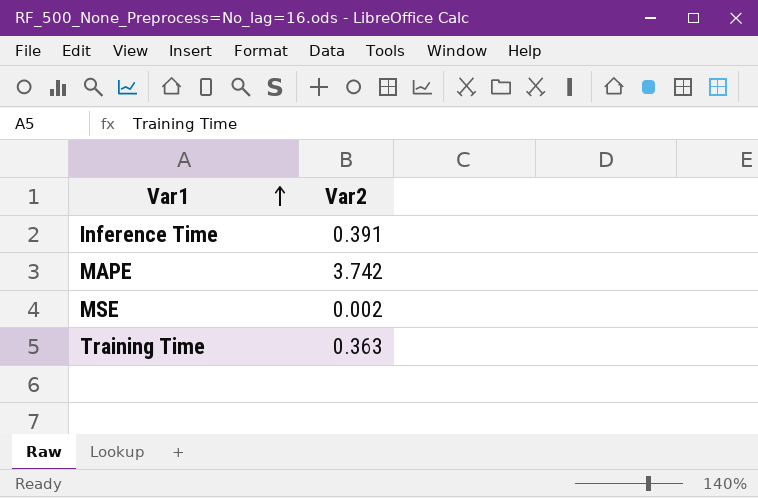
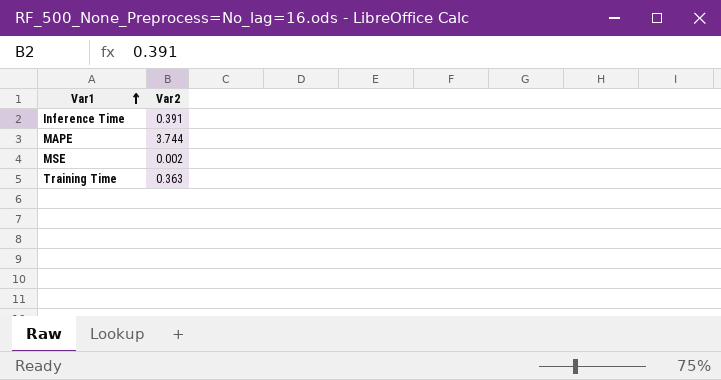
MAPE | Var2: 3.742 -> 3.744

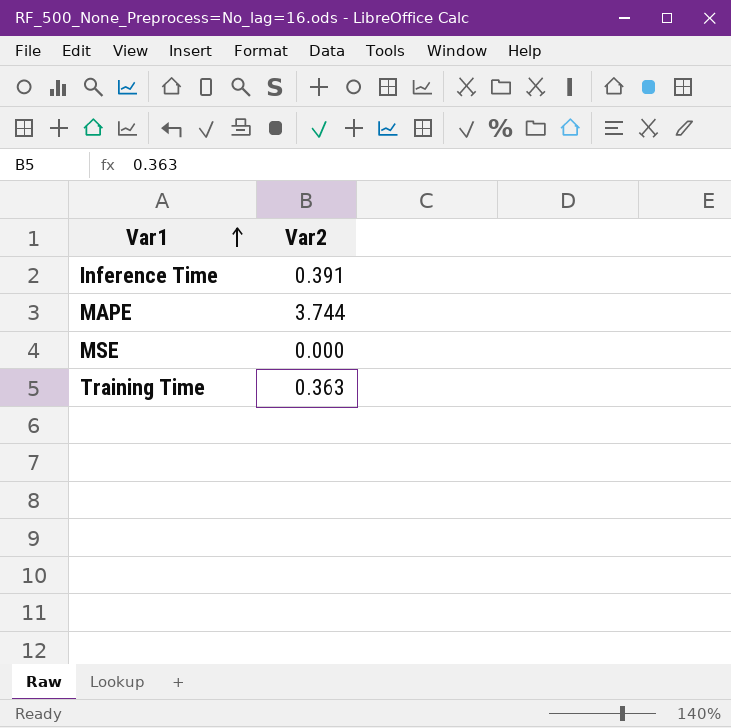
MSE | Var2: 0.002 -> 0.000

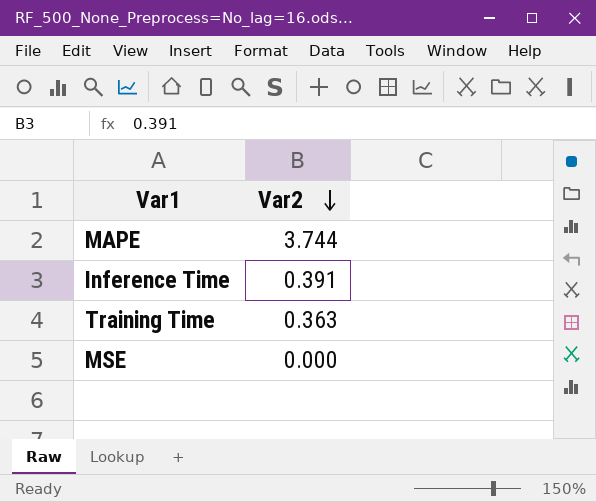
row order: Var1 ascending -> Var2 descending

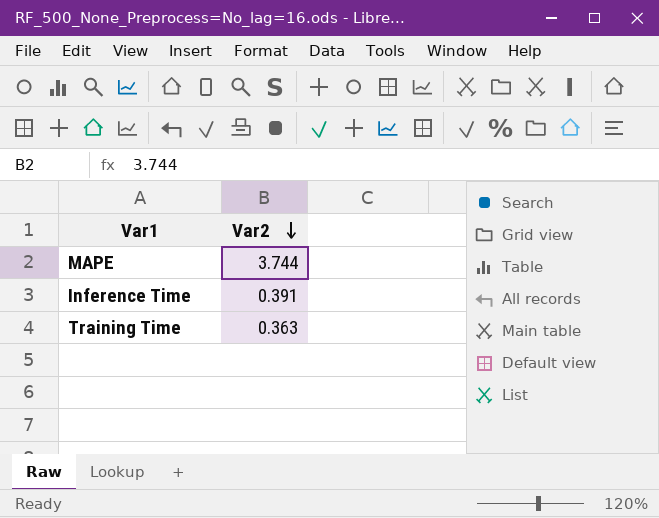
row MSE: 0.000 -> none

